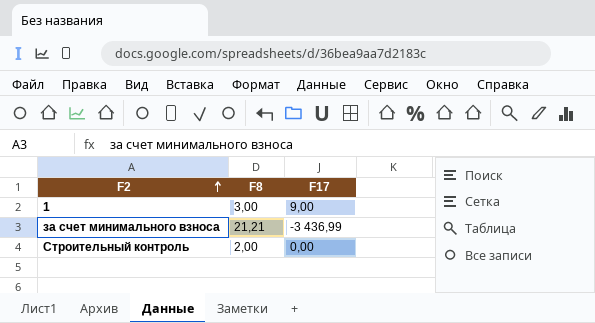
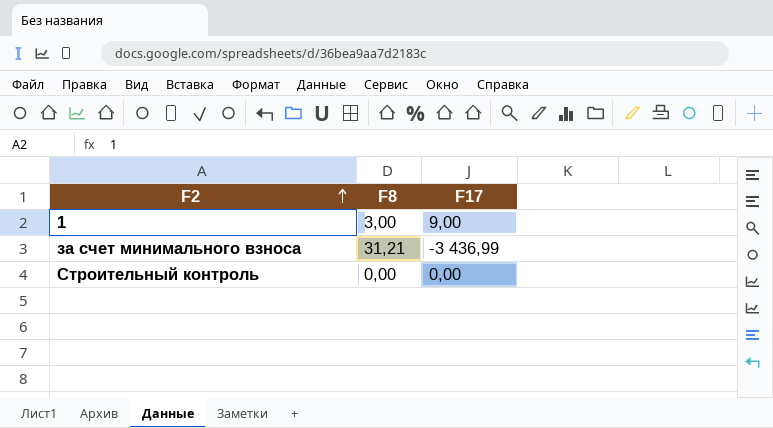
за счет минимального взноса | F8: 21,21 -> 31,21
Строительный контроль | F8: 2,00 -> 0,00

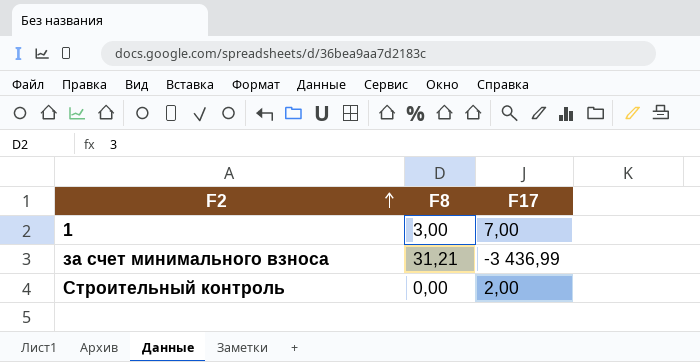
1 | F17: 9,00 -> 7,00
Строительный контроль | F17: 0,00 -> 2,00

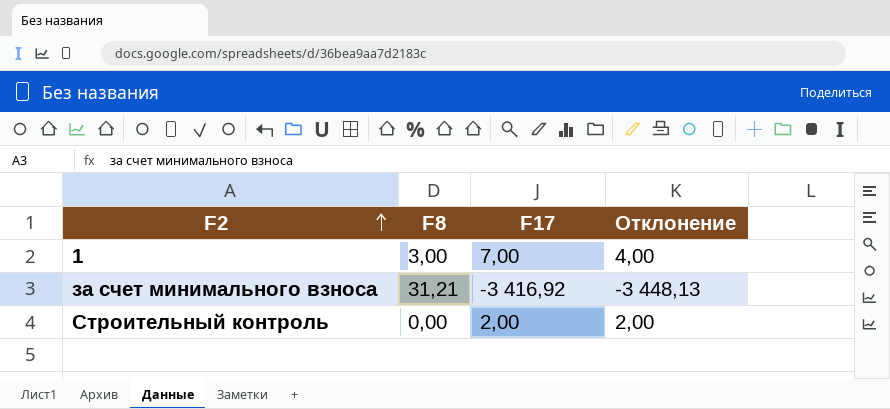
column Отклонение | formula: none -> [F17] - [F8]
за счет минимального взноса | F17: -3 436,99 -> -3 416,92

